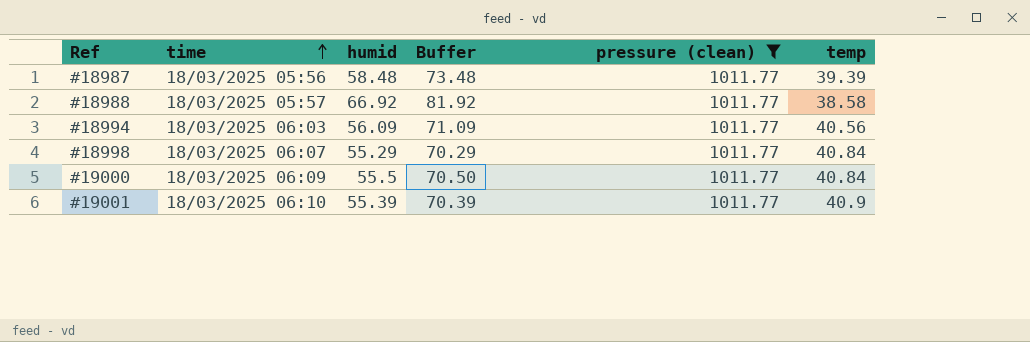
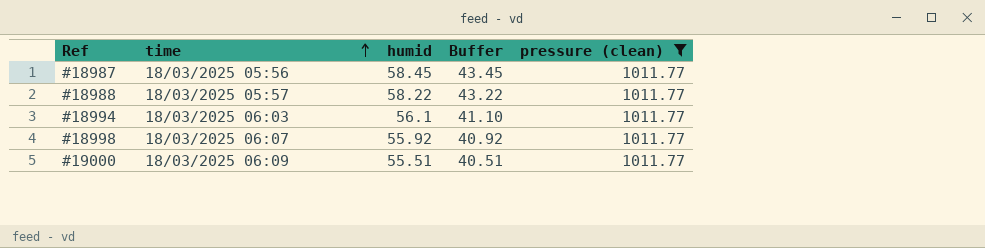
column temp | position: 6 -> none
column Buffer | formula: [humid] + 15 -> [humid] - 15
row #19001: 18/03/2025 06:10 | 55.39 | 70.39 | 1011.77 | 40.9 -> none
#18987 | humid: 58.48 -> 58.45
#18988 | humid: 66.92 -> 58.22
#18994 | humid: 56.09 -> 56.1
#18998 | humid: 55.29 -> 55.92
#19000 | humid: 55.5 -> 55.51

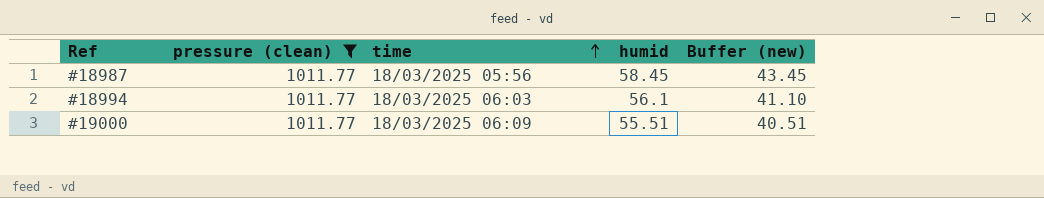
column pressure (clean) | position: 5 -> 2
column name: Buffer -> Buffer (new)
row #18988: 18/03/2025 05:57 | 58.22 | 43.22 | 1011.77 -> none
row #18998: 18/03/2025 06:07 | 55.92 | 40.92 | 1011.77 -> none

